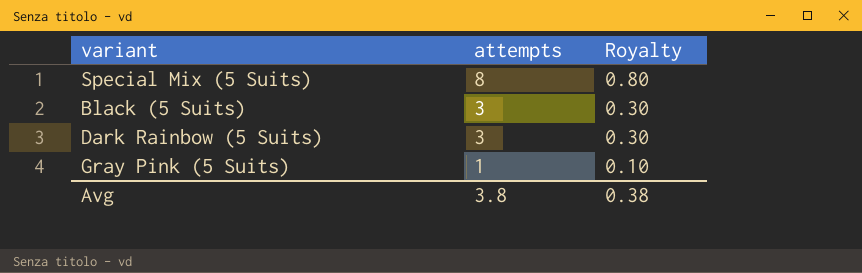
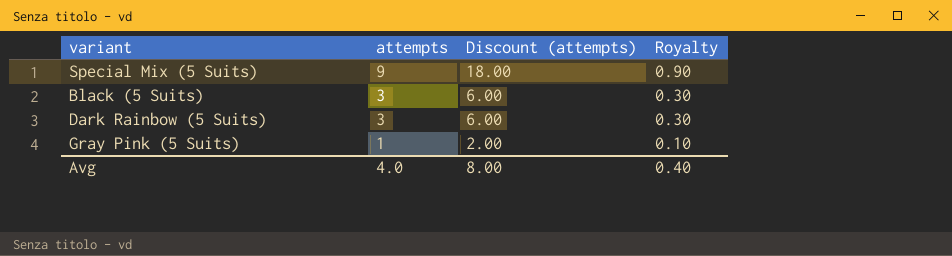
column Discount (attempts) | formula: none -> [attempts] * 2
Special Mix (5 Suits) | attempts: 8 -> 9
Special Mix (5 Suits) | Royalty: 0.80 -> 0.90
Avg | attempts: 3.8 -> 4.0
Avg | Royalty: 0.38 -> 0.40

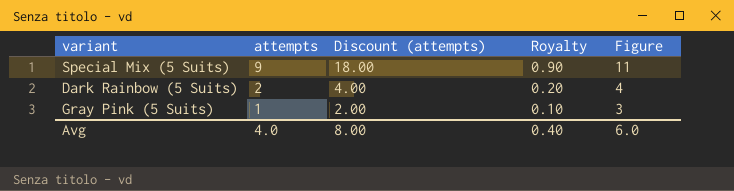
column Figure | formula: none -> [attempts] + 2
row Black (5 Suits): 3 | 6.00 | 0.30 -> none
Dark Rainbow (5 Suits) | attempts: 3 -> 2
Dark Rainbow (5 Suits) | Discount (attempts): 6.00 -> 4.00
Dark Rainbow (5 Suits) | Royalty: 0.30 -> 0.20

